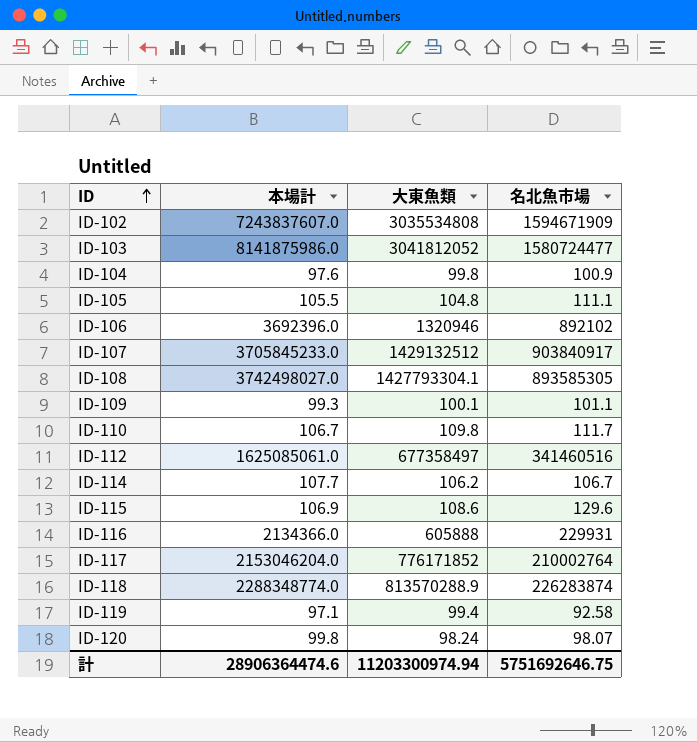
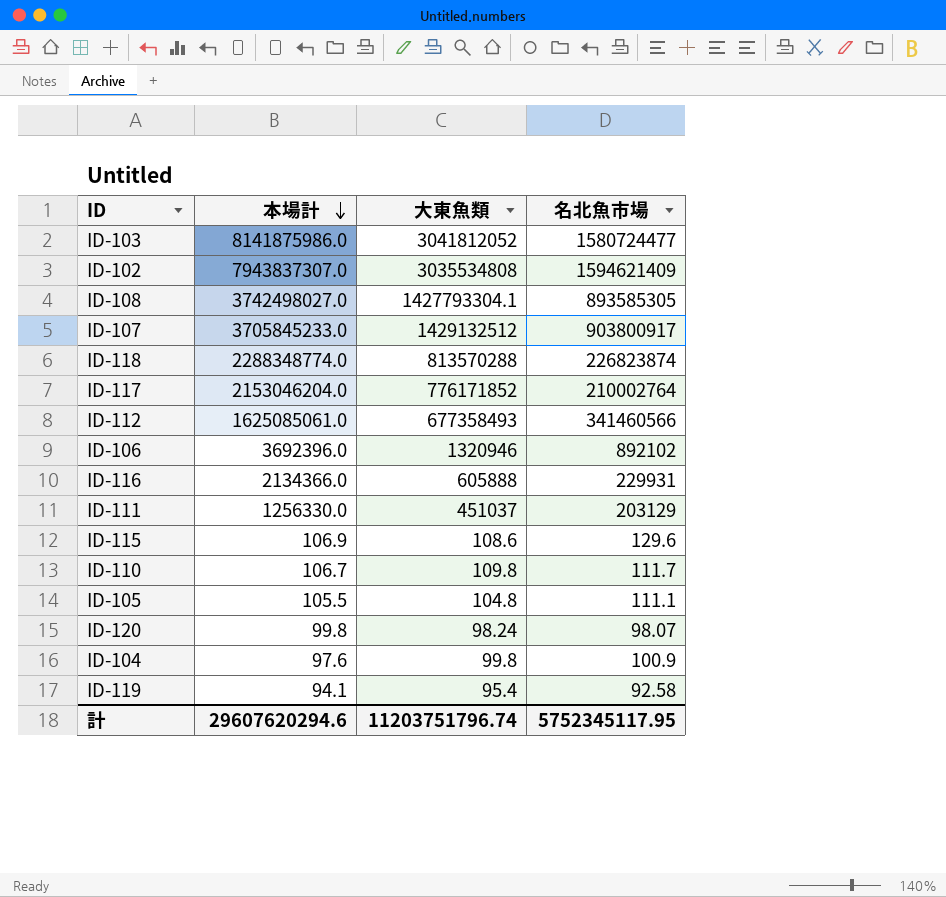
row order: ID ascending -> 本場計 descending
row ID-109: 99.3 | 100.1 | 101.1 -> none
row ID-114: 107.7 | 106.2 | 106.7 -> none
ID-102 | 本場計: 7243837607.0 -> 7943837307.0
ID-102 | 名北魚市場: 1594671909 -> 1594621409
ID-107 | 名北魚市場: 903840917 -> 903800917
ID-118 | 大東魚類: 813570288.9 -> 813570288
ID-118 | 名北魚市場: 226283874 -> 226823874
ID-112 | 大東魚類: 677358497 -> 677358493
ID-112 | 名北魚市場: 341460516 -> 341460566
row ID-111: none -> 1256330.0 | 451037 | 203129
ID-119 | 本場計: 97.1 -> 94.1
ID-119 | 大東魚類: 99.4 -> 95.4
計 | 本場計: 28906364474.6 -> 29607620294.6
計 | 大東魚類: 11203300974.94 -> 11203751796.74
計 | 名北魚市場: 5751692646.75 -> 5752345117.95

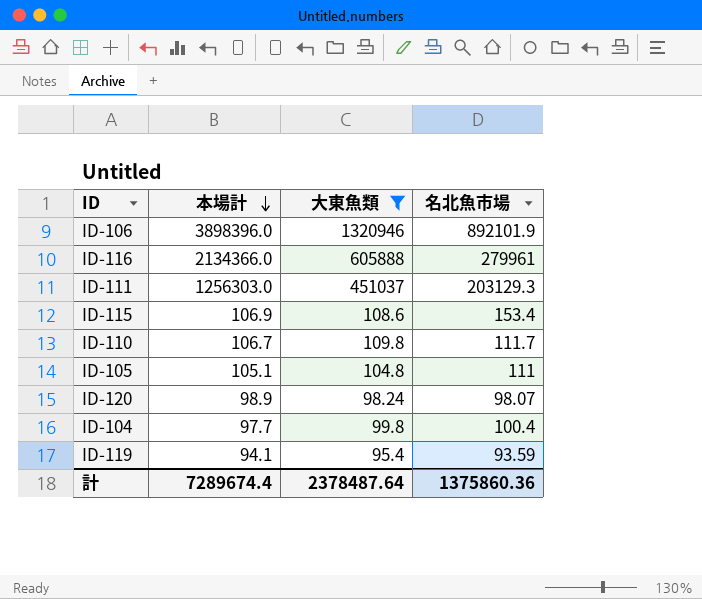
filter: none -> 大東魚類 <= 1320946
ID-106 | 本場計: 3692396.0 -> 3898396.0
ID-106 | 名北魚市場: 892102 -> 892101.9
ID-116 | 名北魚市場: 229931 -> 279961
ID-111 | 本場計: 1256330.0 -> 1256303.0
ID-111 | 名北魚市場: 203129 -> 203129.3
ID-115 | 名北魚市場: 129.6 -> 153.4
ID-105 | 本場計: 105.5 -> 105.1
ID-105 | 名北魚市場: 111.1 -> 111
ID-120 | 本場計: 99.8 -> 98.9
ID-104 | 本場計: 97.6 -> 97.7
ID-104 | 名北魚市場: 100.9 -> 100.4
ID-119 | 名北魚市場: 92.58 -> 93.59
計 | 本場計: 29607620294.6 -> 7289674.4
計 | 大東魚類: 11203751796.74 -> 2378487.64
計 | 名北魚市場: 5752345117.95 -> 1375860.36

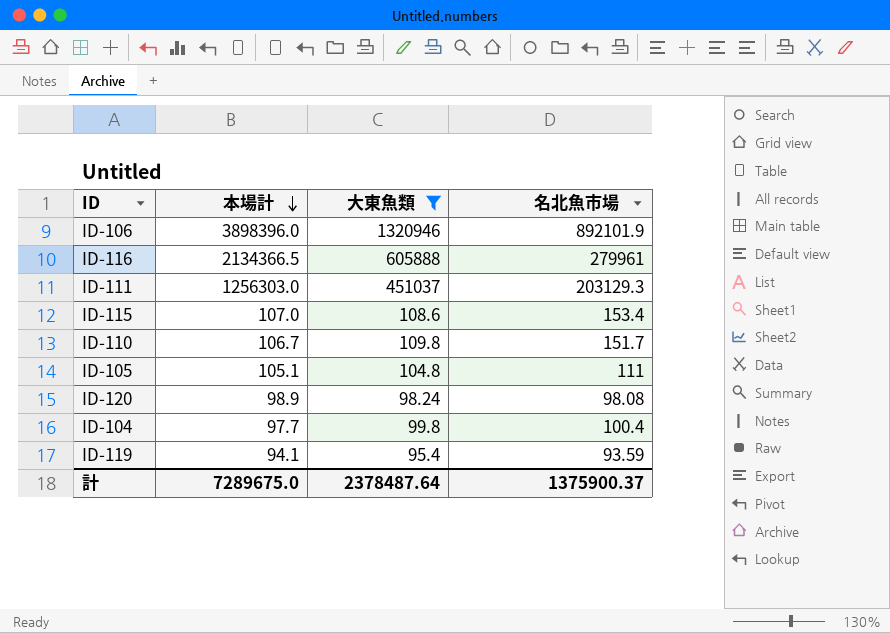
ID-116 | 本場計: 2134366.0 -> 2134366.5
ID-115 | 本場計: 106.9 -> 107.0
ID-110 | 名北魚市場: 111.7 -> 151.7
ID-120 | 名北魚市場: 98.07 -> 98.08
計 | 本場計: 7289674.4 -> 7289675.0
計 | 名北魚市場: 1375860.36 -> 1375900.37

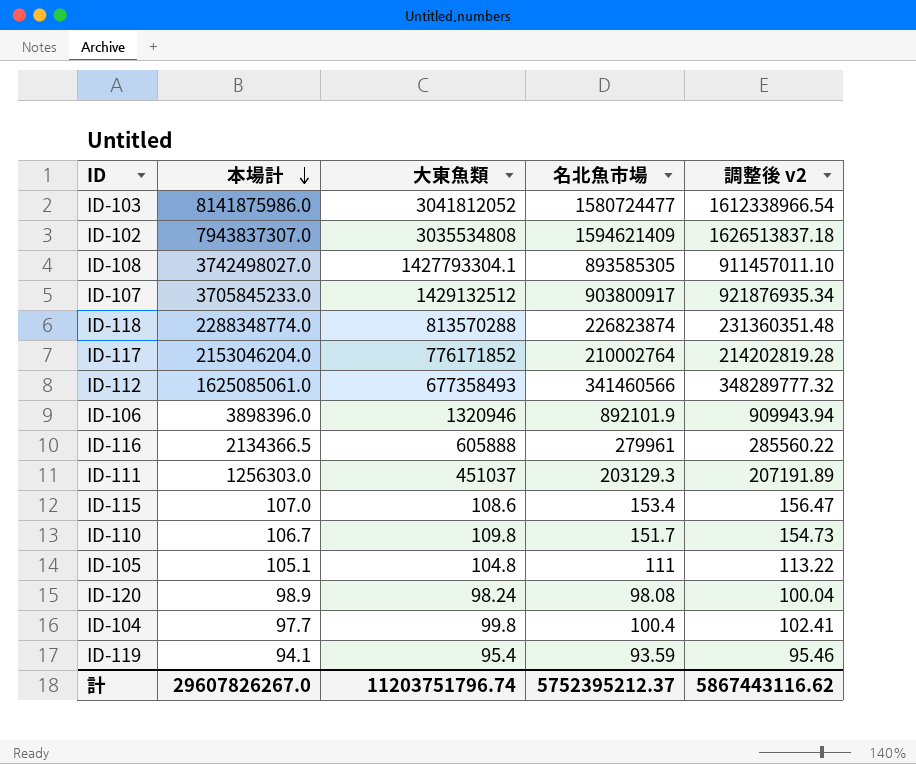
filter: 大東魚類 <= 1320946 -> none
column 調整後 v2 | formula: none -> [名北魚市場] * 1.02
計 | 本場計: 7289675.0 -> 29607826267.0
計 | 大東魚類: 2378487.64 -> 11203751796.74
計 | 名北魚市場: 1375900.37 -> 5752395212.37

